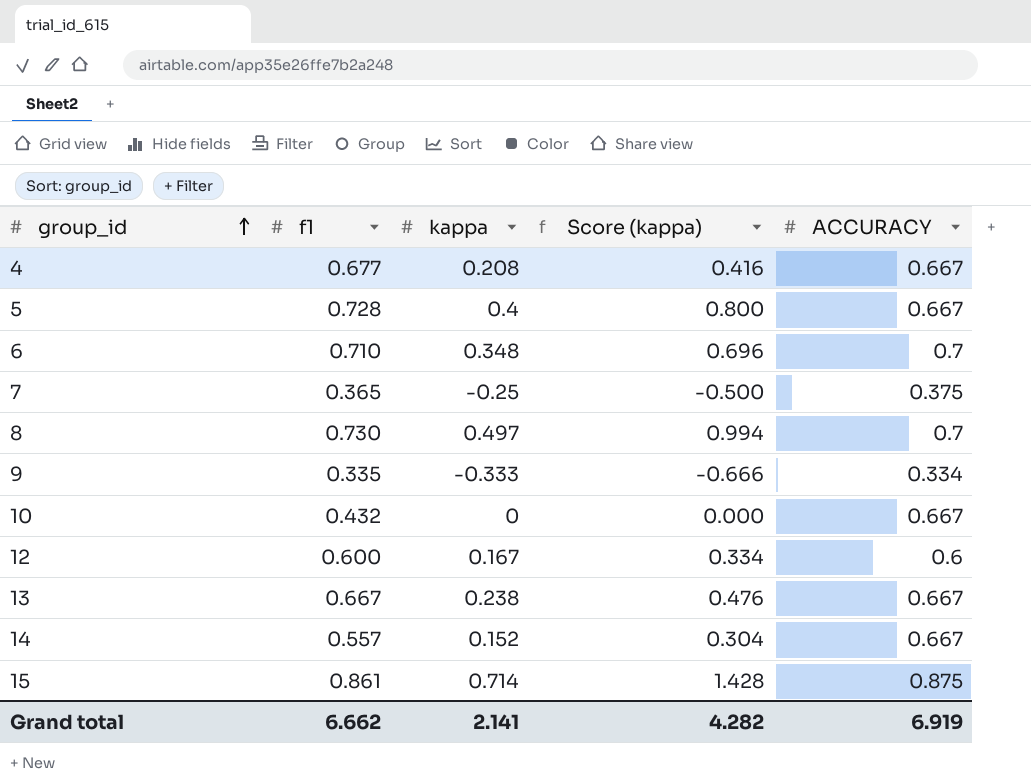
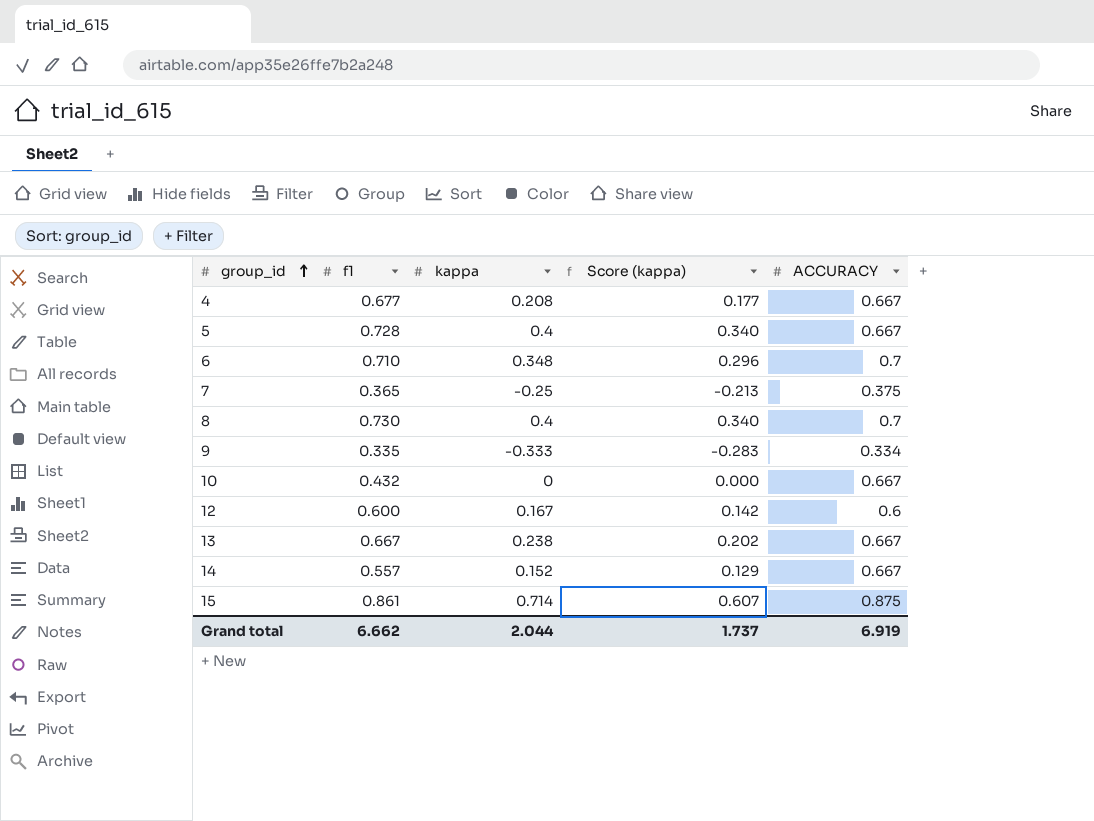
column Score (kappa) | formula: [kappa] * 2 -> [kappa] * 0.85
8 | kappa: 0.497 -> 0.4
Grand total | kappa: 2.141 -> 2.044
Grand total | Score (kappa): 4.282 -> 1.737

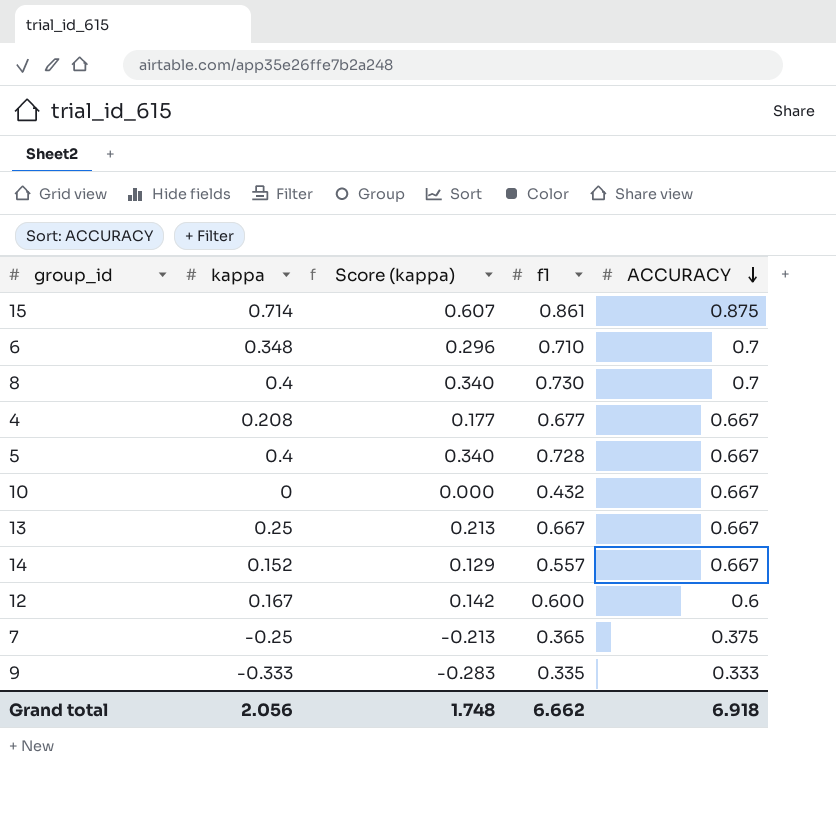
row order: group_id ascending -> ACCURACY descending
column f1 | position: 2 -> 4
13 | kappa: 0.238 -> 0.25
13 | Score (kappa): 0.202 -> 0.213
9 | ACCURACY: 0.334 -> 0.333
Grand total | kappa: 2.044 -> 2.056
Grand total | Score (kappa): 1.737 -> 1.748
Grand total | ACCURACY: 6.919 -> 6.918

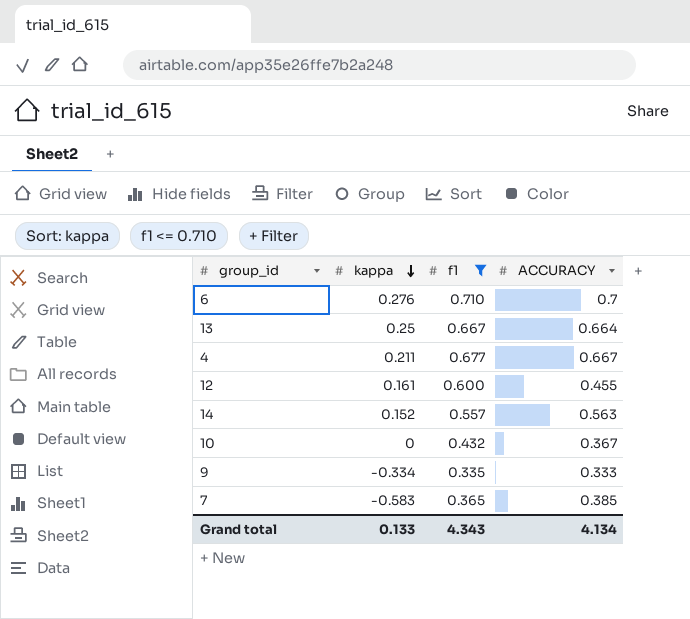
filter: none -> f1 <= 0.710
row order: ACCURACY descending -> kappa descending
column Score (kappa) | formula: [kappa] * 0.85 -> none
6 | kappa: 0.348 -> 0.276
13 | ACCURACY: 0.667 -> 0.664
4 | kappa: 0.208 -> 0.211
12 | kappa: 0.167 -> 0.161
12 | ACCURACY: 0.6 -> 0.455
14 | ACCURACY: 0.667 -> 0.563
10 | ACCURACY: 0.667 -> 0.367
9 | kappa: -0.333 -> -0.334
7 | kappa: -0.25 -> -0.583
7 | ACCURACY: 0.375 -> 0.385
Grand total | kappa: 2.056 -> 0.133
Grand total | f1: 6.662 -> 4.343
Grand total | ACCURACY: 6.918 -> 4.134

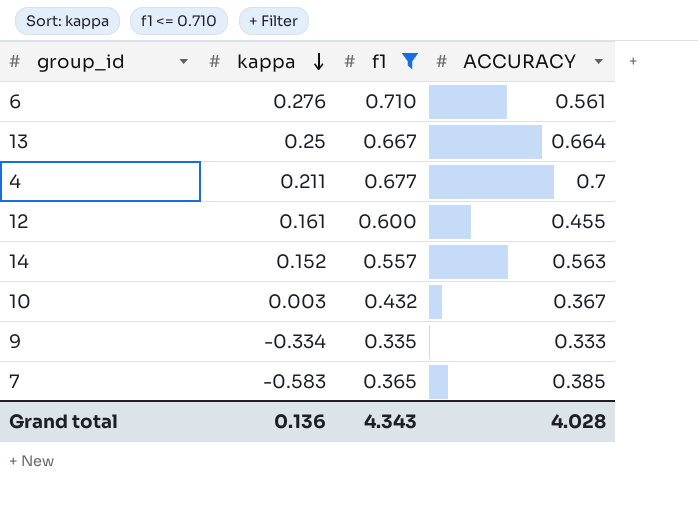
6 | ACCURACY: 0.7 -> 0.561
4 | ACCURACY: 0.667 -> 0.7
10 | kappa: 0 -> 0.003
Grand total | kappa: 0.133 -> 0.136
Grand total | ACCURACY: 4.134 -> 4.028

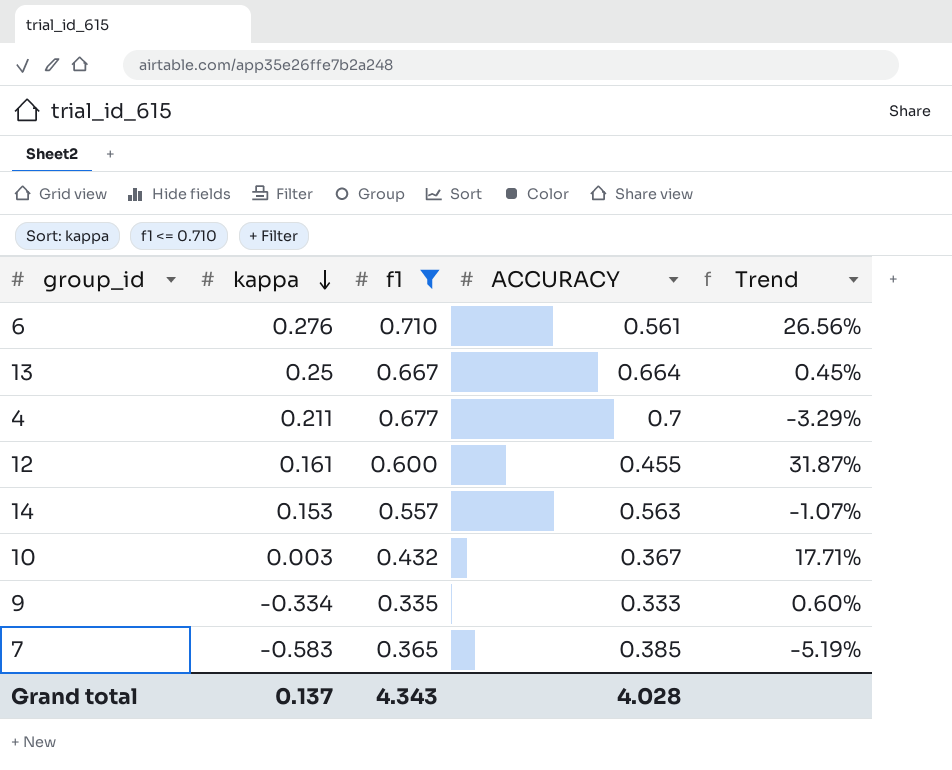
column Trend | formula: none -> ([f1] - [ACCURACY]) / [ACCURACY]
14 | kappa: 0.152 -> 0.153
Grand total | kappa: 0.136 -> 0.137

